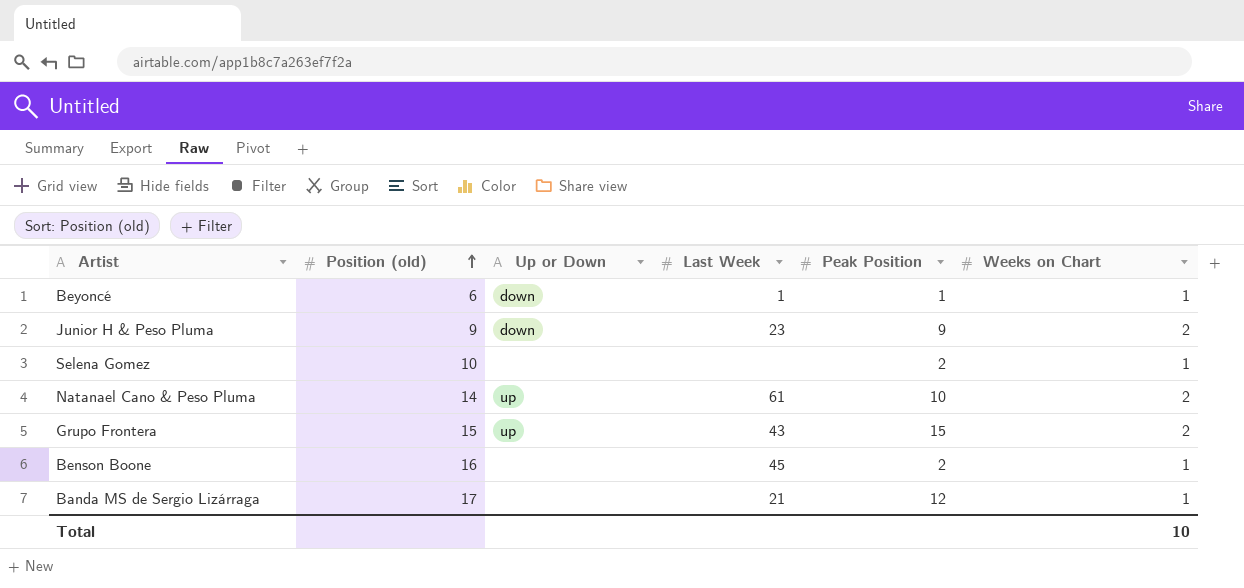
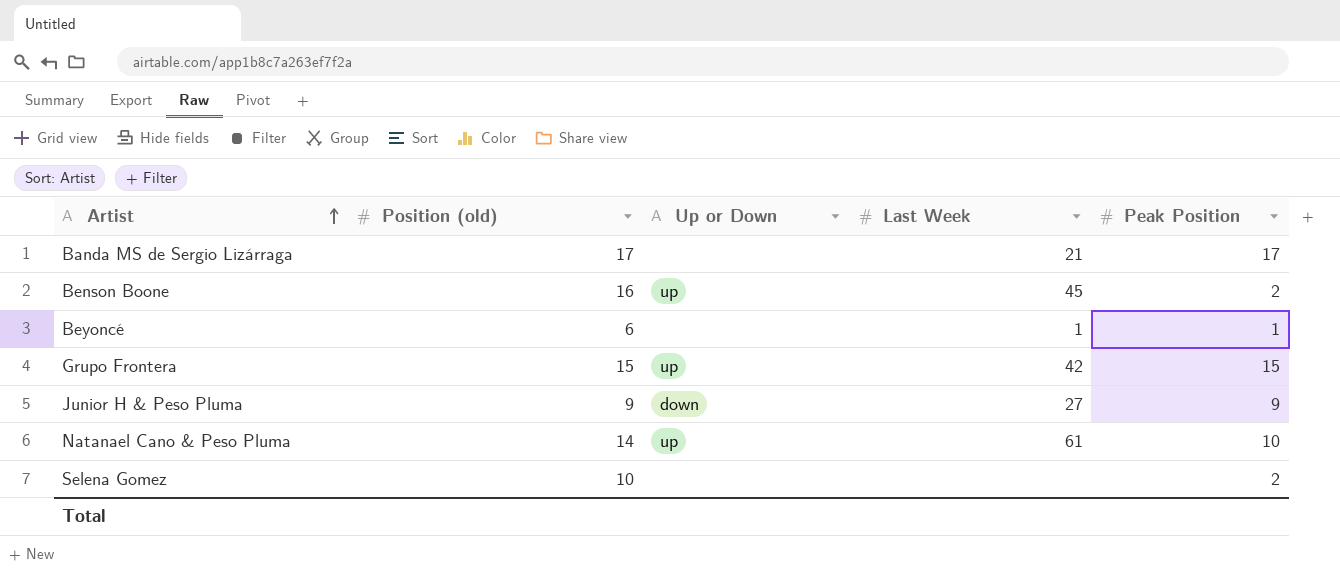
row order: Position (old) ascending -> Artist ascending
column Weeks on Chart | position: 6 -> none
Banda MS de Sergio Lizárraga | Peak Position: 12 -> 17
Benson Boone | Up or Down: none -> up
Beyoncé | Up or Down: down -> none
Grupo Frontera | Last Week: 43 -> 42
Junior H & Peso Pluma | Last Week: 23 -> 27

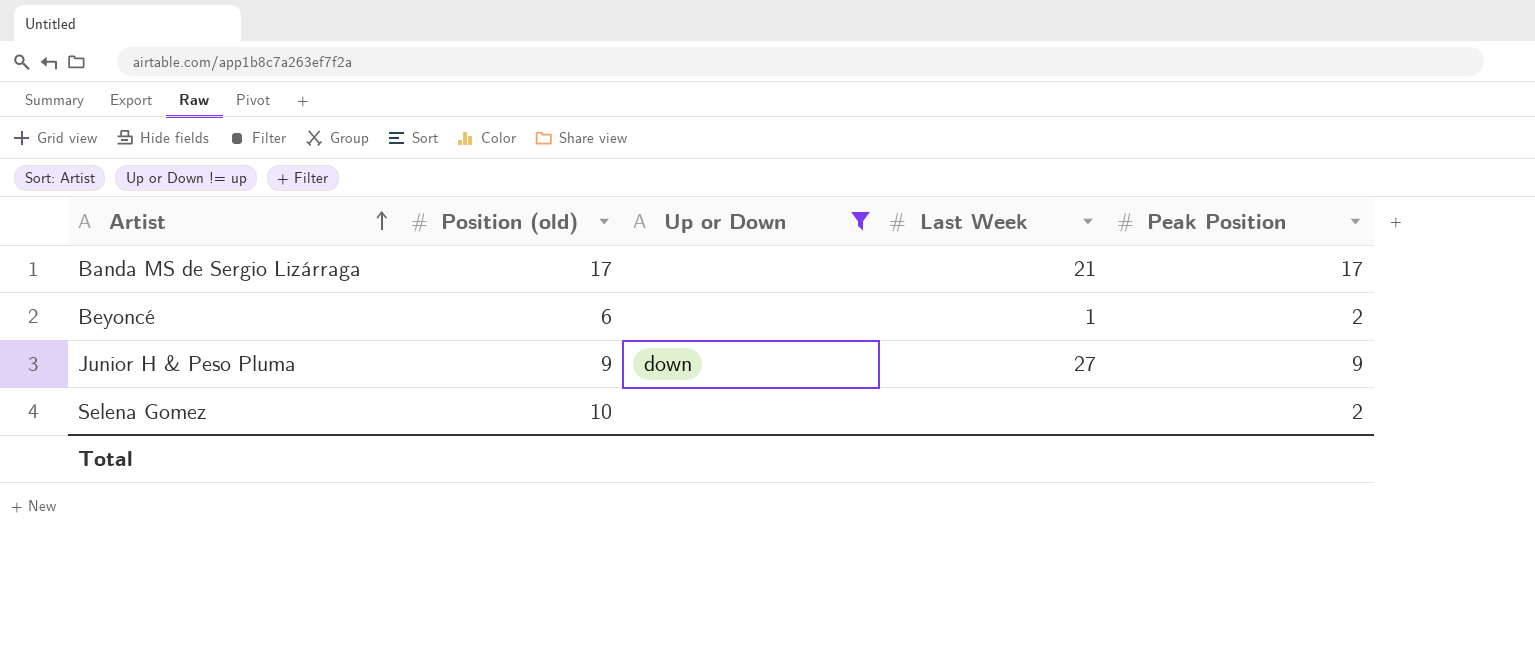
filter: none -> Up or Down != up
Beyoncé | Peak Position: 1 -> 2

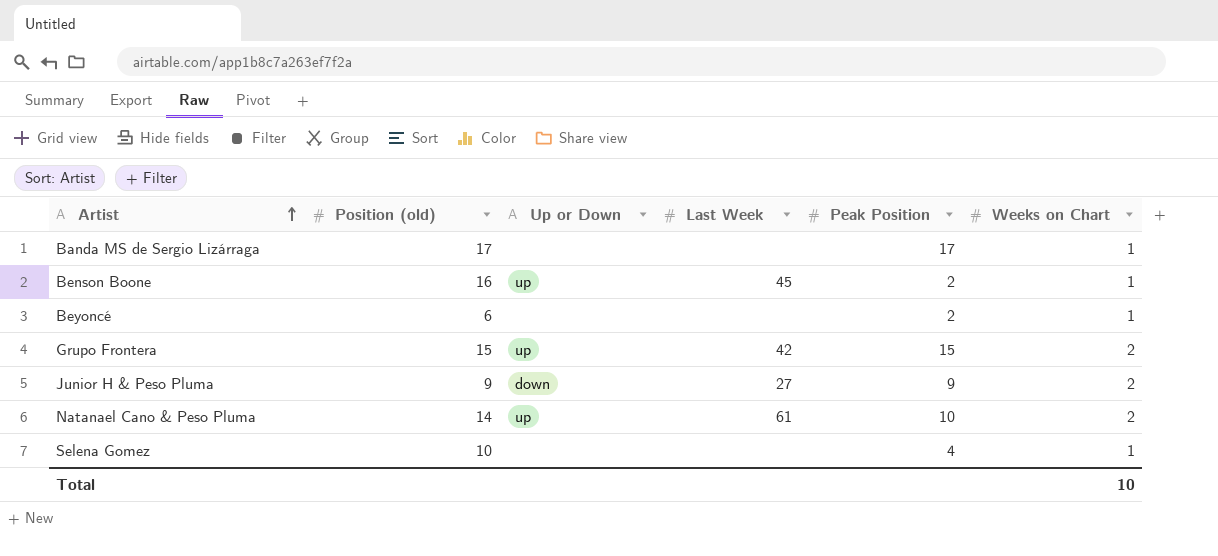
filter: Up or Down != up -> none
column Weeks on Chart | position: none -> 6
Banda MS de Sergio Lizárraga | Last Week: 21 -> none
Beyoncé | Last Week: 1 -> none
Selena Gomez | Peak Position: 2 -> 4

